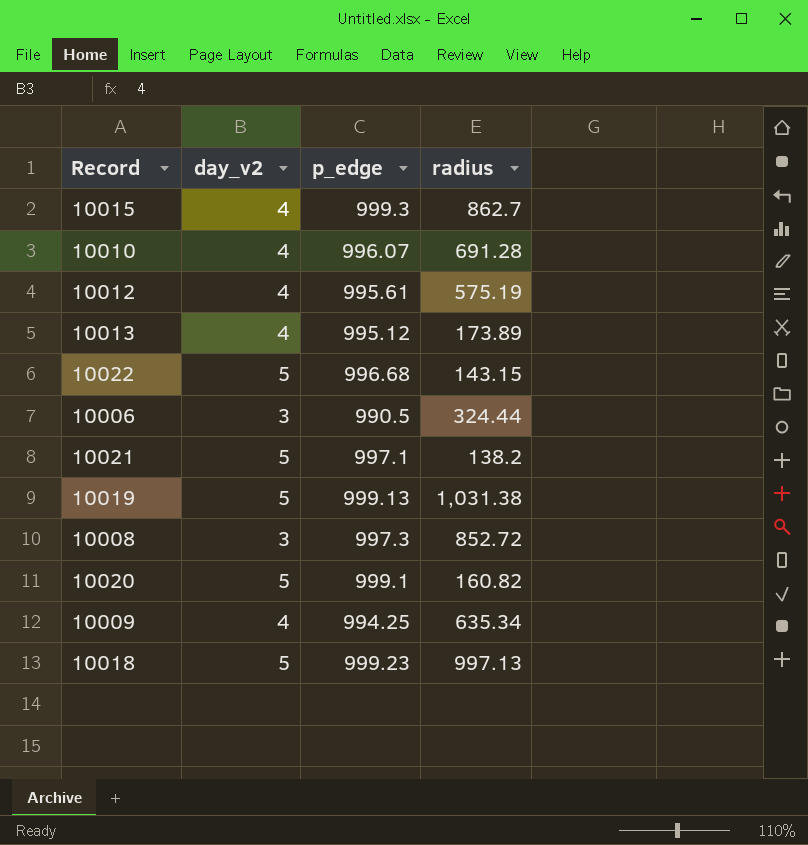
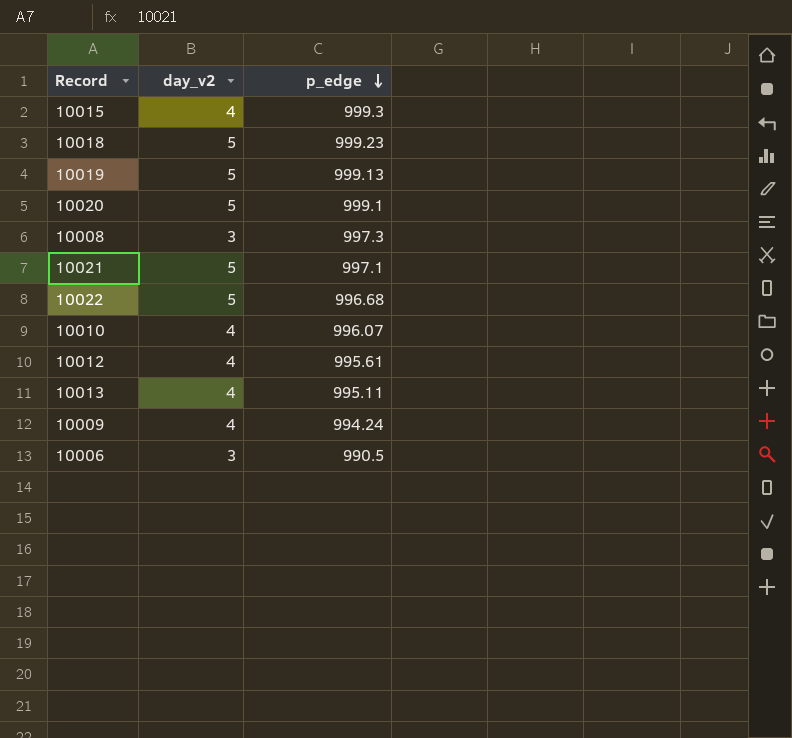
row order: none -> p_edge descending
column radius | position: 4 -> none
10013 | p_edge: 995.12 -> 995.11
10009 | p_edge: 994.25 -> 994.24

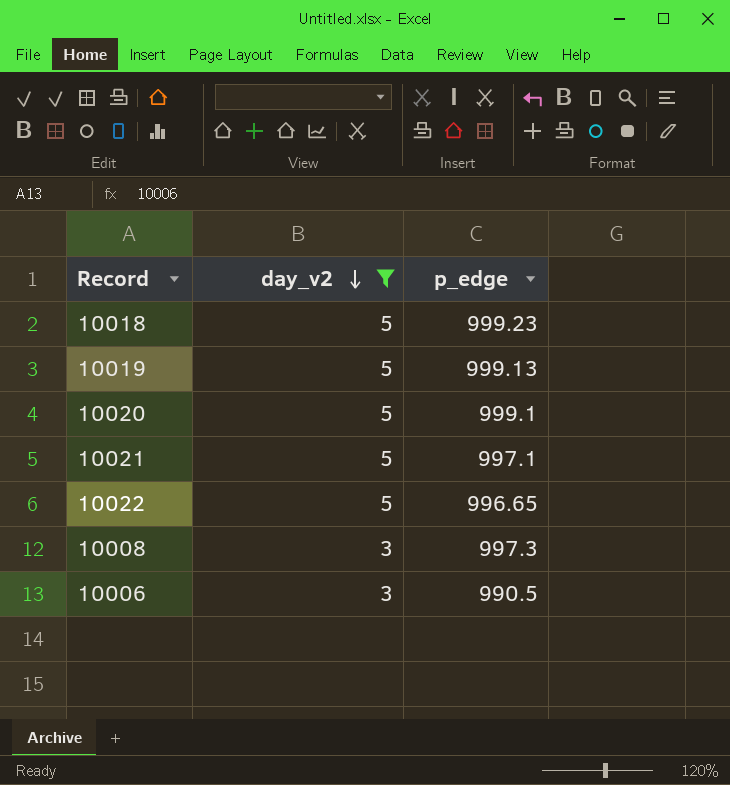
filter: none -> day_v2 != 4
row order: p_edge descending -> day_v2 descending
10022 | p_edge: 996.68 -> 996.65

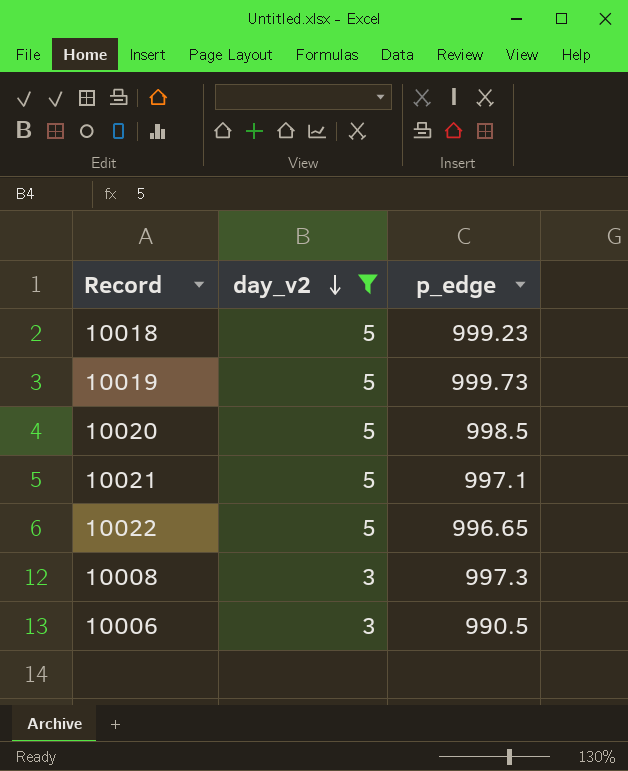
10019 | p_edge: 999.13 -> 999.73
10020 | p_edge: 999.1 -> 998.5

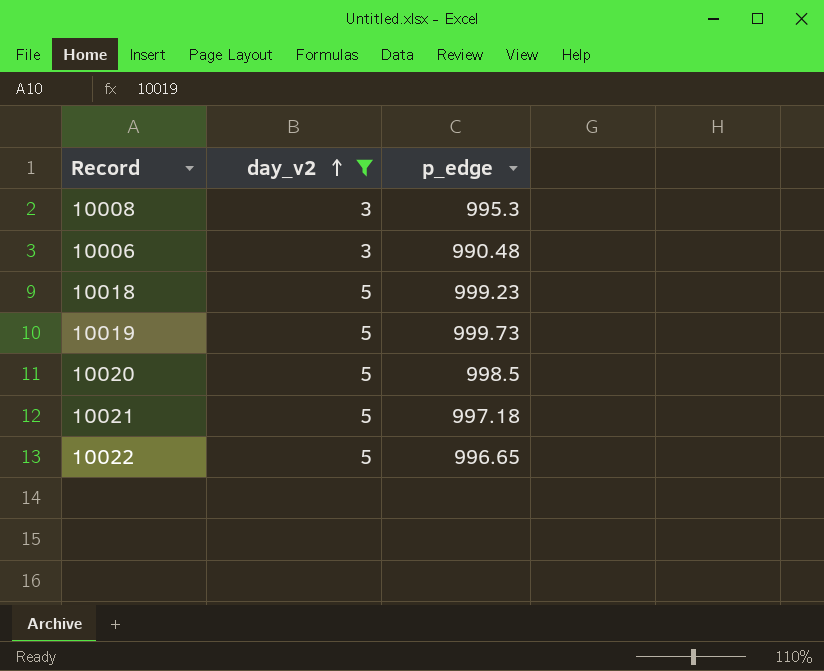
row order: day_v2 descending -> day_v2 ascending
10008 | p_edge: 997.3 -> 995.3
10006 | p_edge: 990.5 -> 990.48
10021 | p_edge: 997.1 -> 997.18

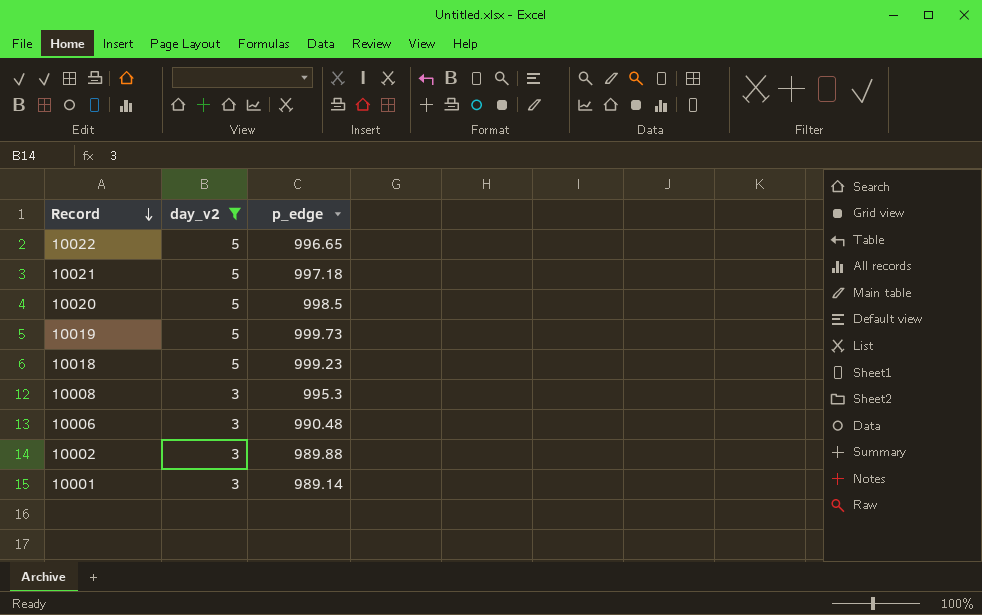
row order: day_v2 ascending -> Record descending
row 10002: none -> 3 | 989.88
row 10001: none -> 3 | 989.14

